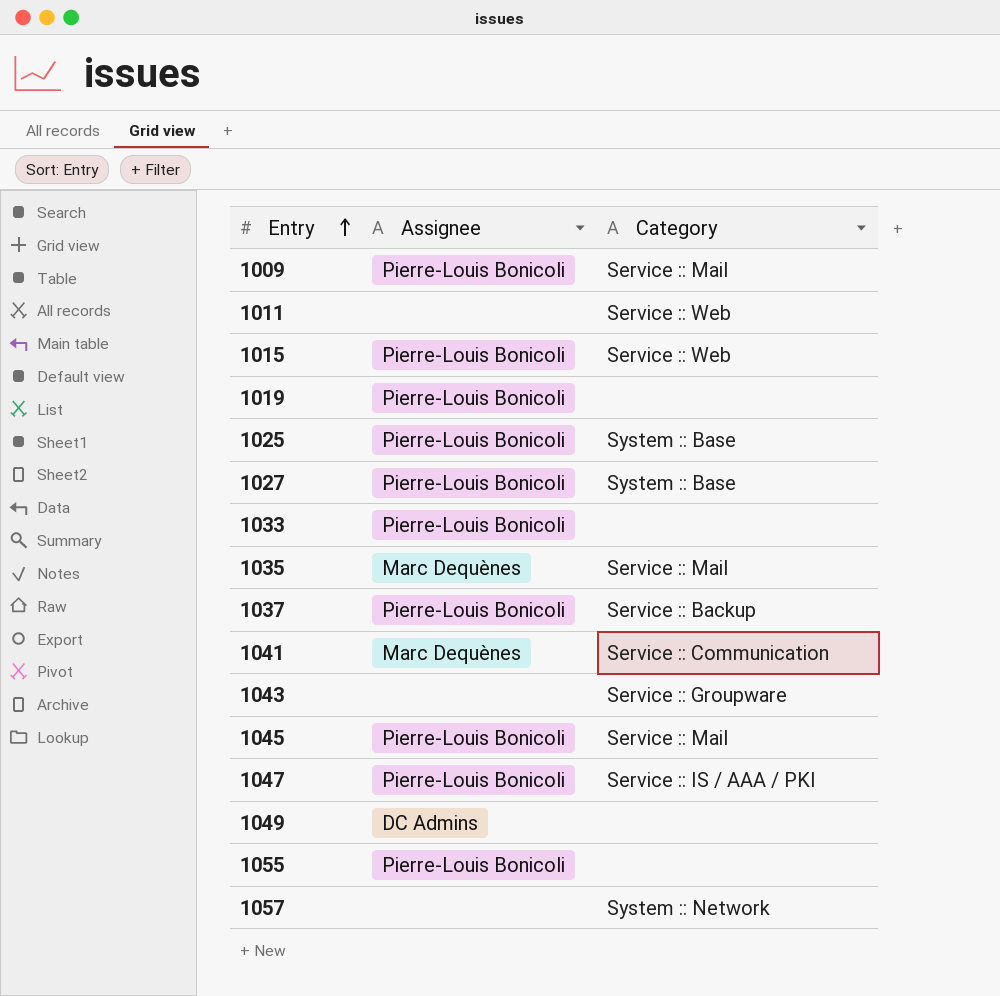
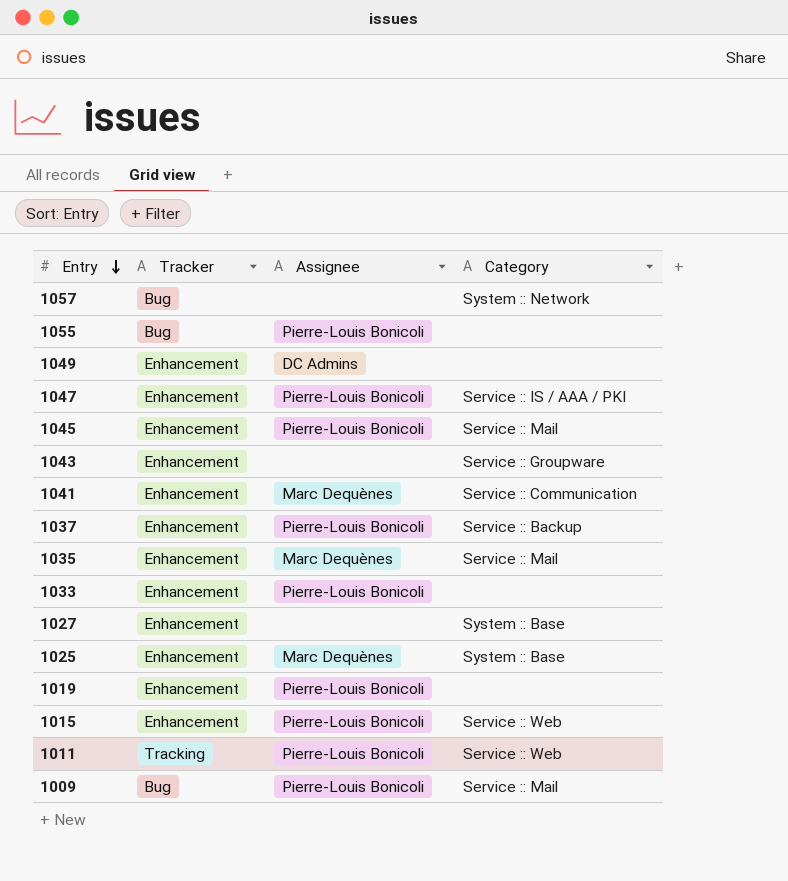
row order: Entry ascending -> Entry descending
column Tracker | position: none -> 2
1027 | Assignee: Pierre-Louis Bonicoli -> none
1025 | Assignee: Pierre-Louis Bonicoli -> Marc Dequènes
1011 | Assignee: none -> Pierre-Louis Bonicoli

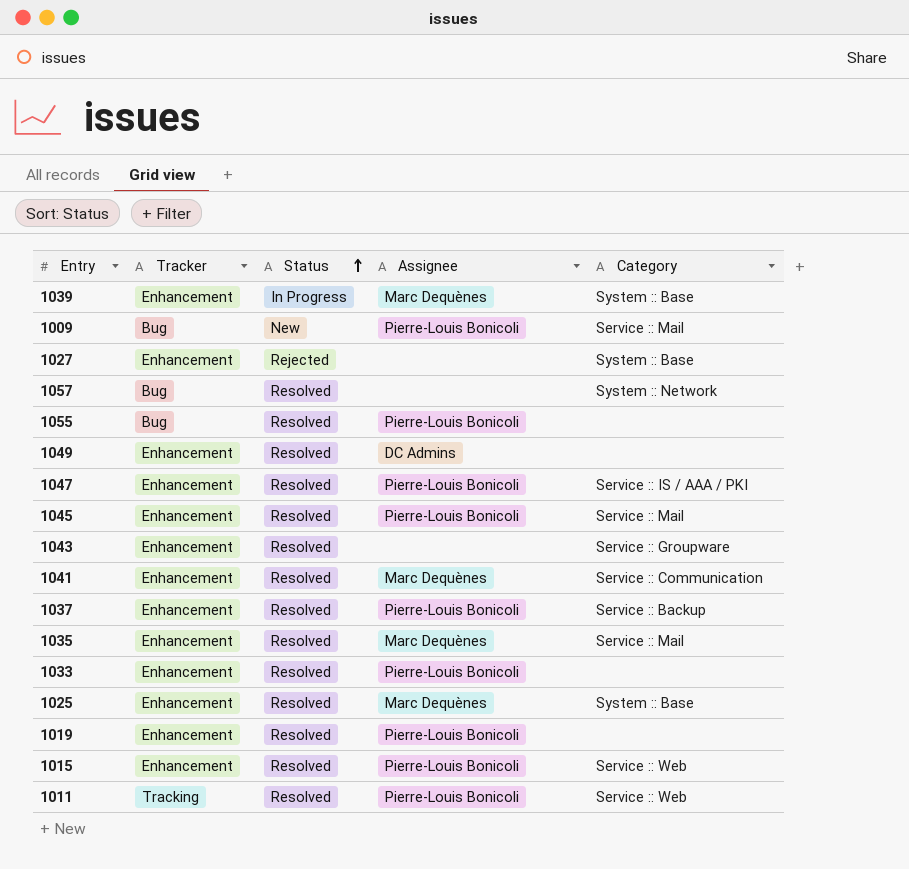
row order: Entry descending -> Status ascending
column Status | position: none -> 3
row 1039: none -> Enhancement | In Progress | Marc Dequènes | System :: Base

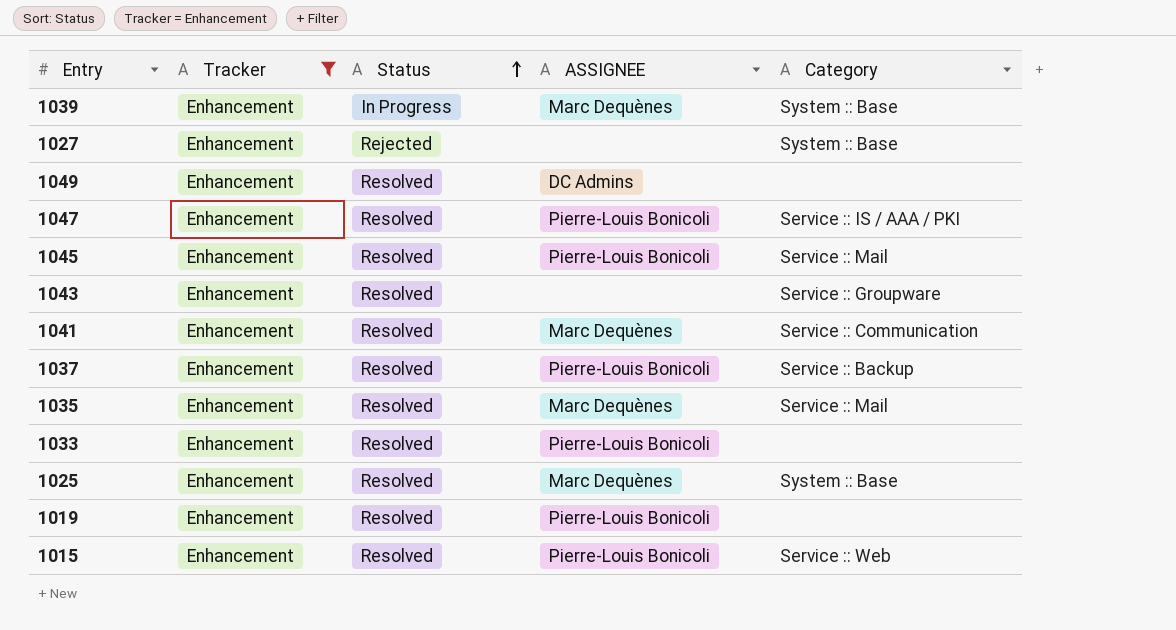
filter: none -> Tracker = Enhancement
column name: Assignee -> ASSIGNEE

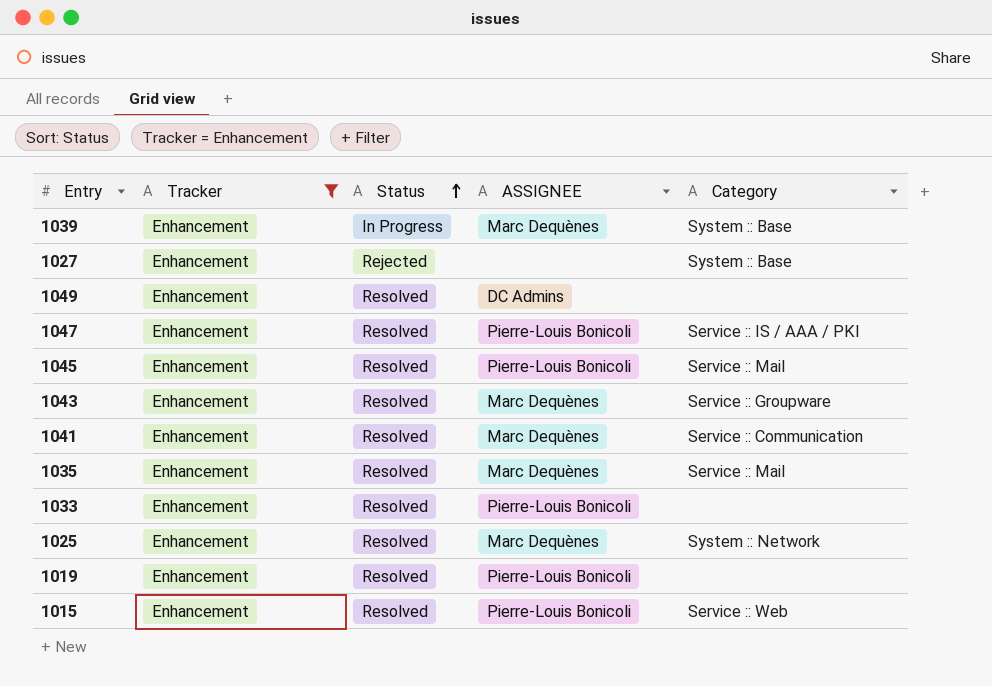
row 1037: Enhancement | Resolved | Pierre-Louis Bonicoli | Service :: Backup -> none
1043 | ASSIGNEE: none -> Marc Dequènes
1025 | Category: System :: Base -> System :: Network

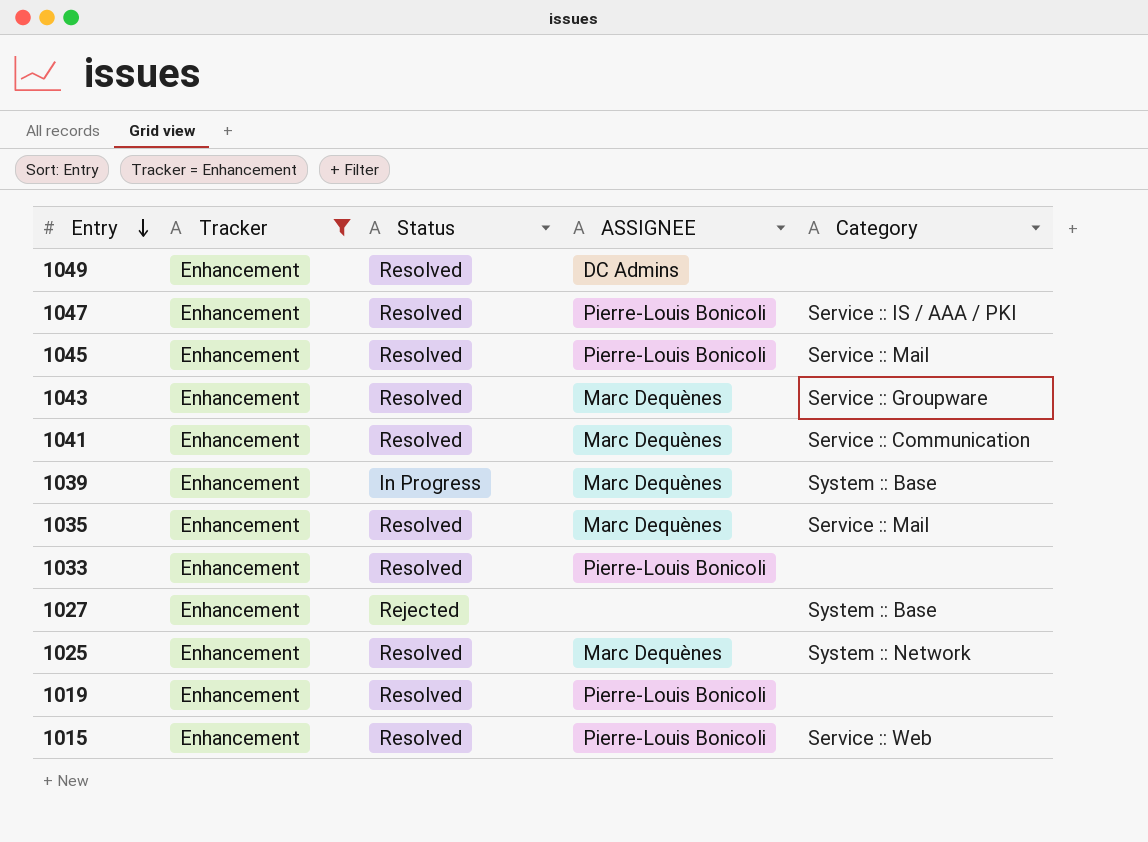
row order: Status ascending -> Entry descending

